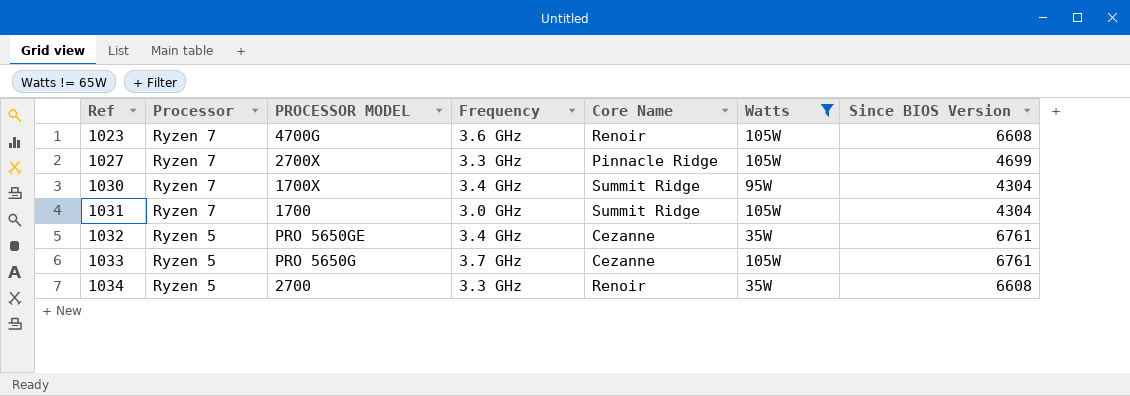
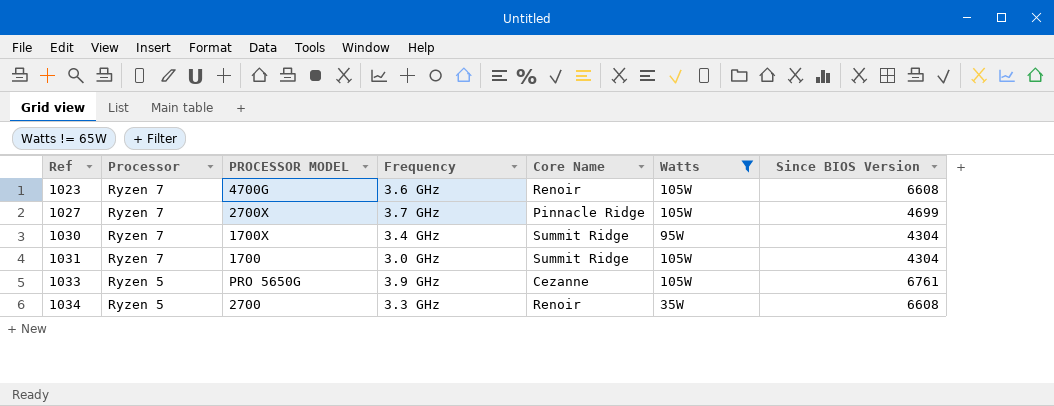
row 1032: Ryzen 5 | PRO 5650GE | 3.4 GHz | Cezanne | 35W | 6761 -> none
1027 | Frequency: 3.3 GHz -> 3.7 GHz
1033 | Frequency: 3.7 GHz -> 3.9 GHz

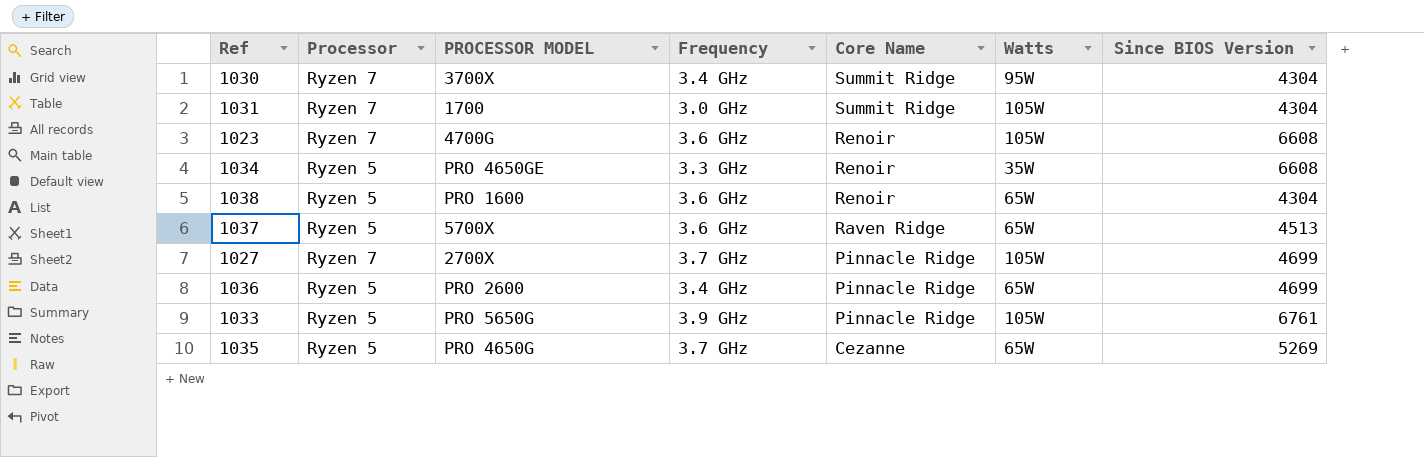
filter: Watts != 65W -> none
row order: Ref ascending -> Core Name descending
1030 | PROCESSOR MODEL: 1700X -> 3700X
1034 | PROCESSOR MODEL: 2700 -> PRO 4650GE
1033 | Core Name: Cezanne -> Pinnacle Ridge

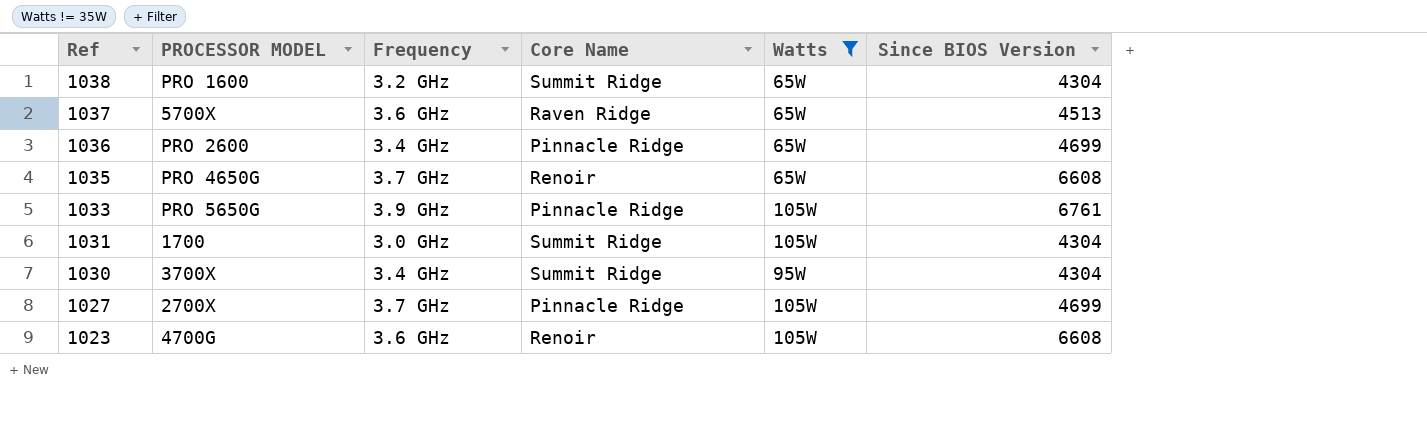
filter: none -> Watts != 35W
row order: Core Name descending -> Ref descending
column Processor | position: 2 -> none
1038 | Frequency: 3.6 GHz -> 3.2 GHz
1038 | Core Name: Renoir -> Summit Ridge
1035 | Core Name: Cezanne -> Renoir
1035 | Since BIOS Version: 5269 -> 6608

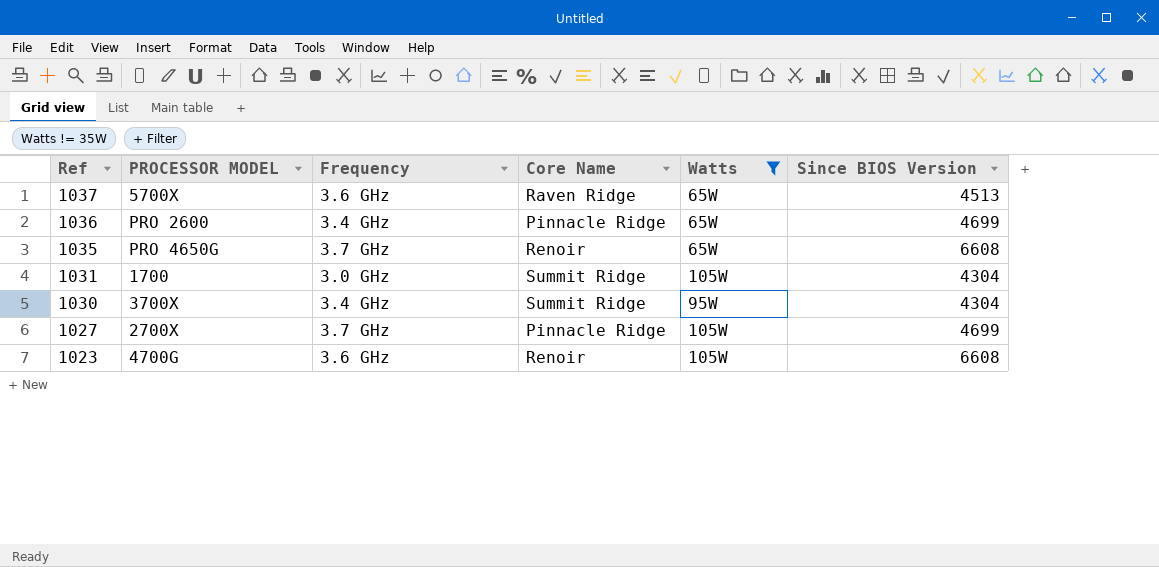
row 1038: PRO 1600 | 3.2 GHz | Summit Ridge | 65W | 4304 -> none
row 1033: PRO 5650G | 3.9 GHz | Pinnacle Ridge | 105W | 6761 -> none

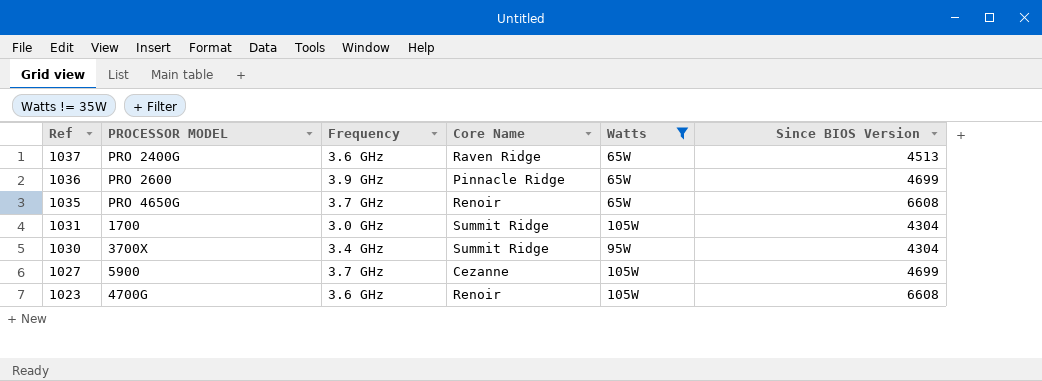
1037 | PROCESSOR MODEL: 5700X -> PRO 2400G
1036 | Frequency: 3.4 GHz -> 3.9 GHz
1027 | PROCESSOR MODEL: 2700X -> 5900
1027 | Core Name: Pinnacle Ridge -> Cezanne

